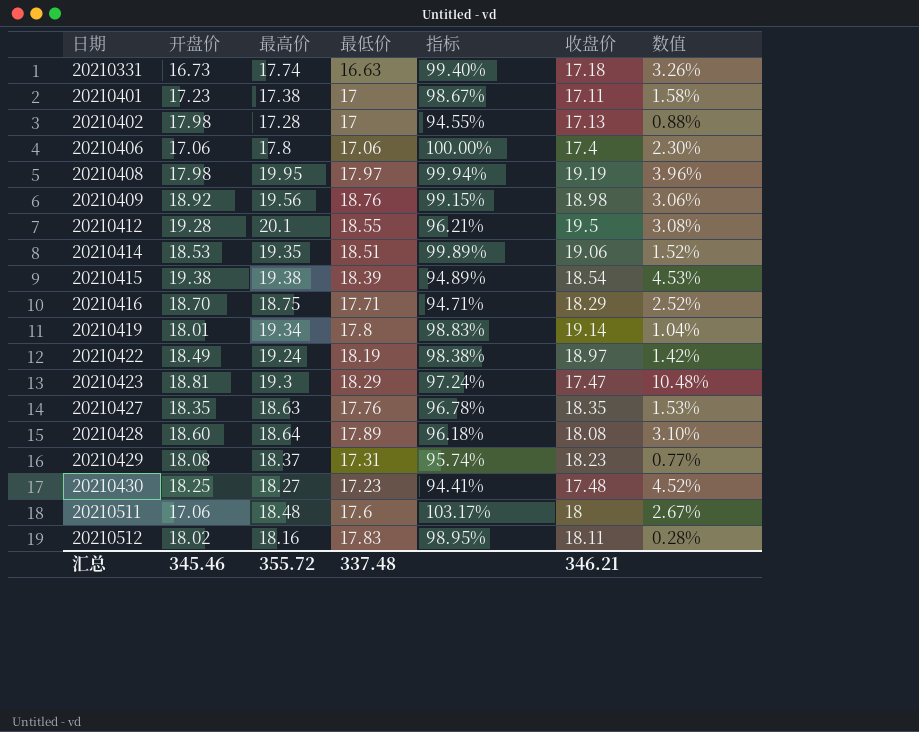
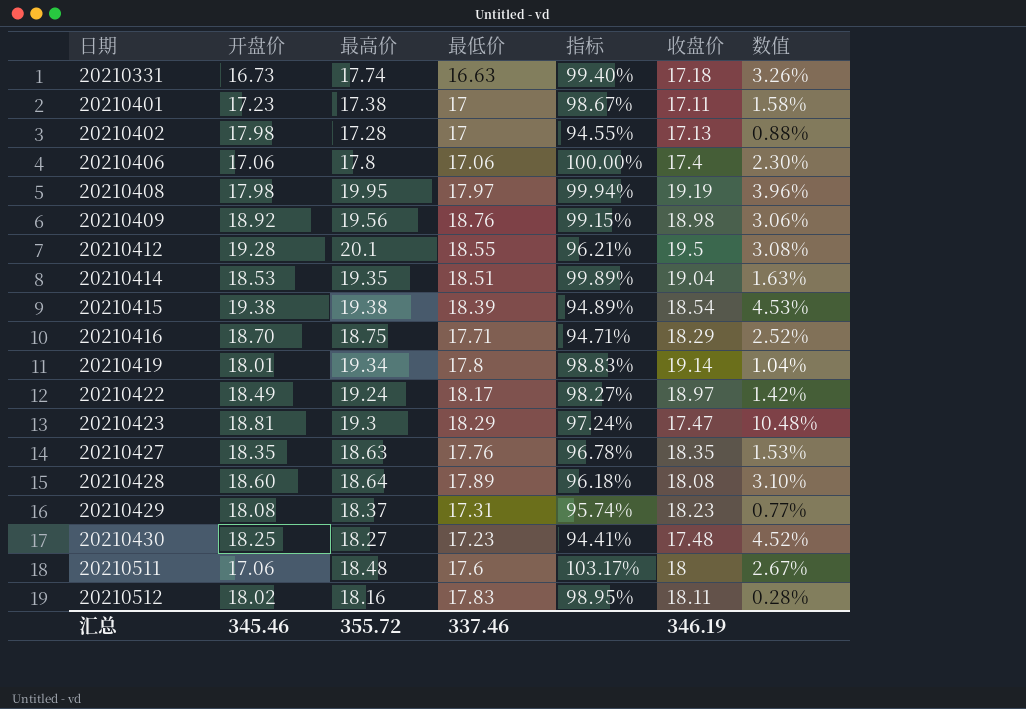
20210414 | 收盘价: 19.06 -> 19.04
20210414 | 数值: 1.52% -> 1.63%
20210422 | 最低价: 18.19 -> 18.17
20210422 | 指标: 98.38% -> 98.27%
汇总 | 最低价: 337.48 -> 337.46
汇总 | 收盘价: 346.21 -> 346.19

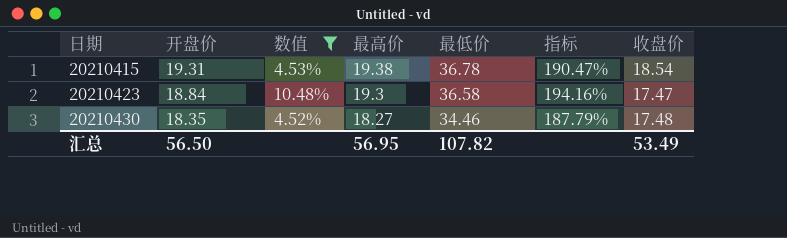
filter: none -> 数值 >= 4.52%
column 数值 | position: 7 -> 3
20210415 | 开盘价: 19.38 -> 19.31
20210415 | 最低价: 18.39 -> 36.78
20210415 | 指标: 94.89% -> 190.47%
20210423 | 开盘价: 18.81 -> 18.84
20210423 | 最低价: 18.29 -> 36.58
20210423 | 指标: 97.24% -> 194.16%
20210430 | 开盘价: 18.25 -> 18.35
20210430 | 最低价: 17.23 -> 34.46
20210430 | 指标: 94.41% -> 187.79%
汇总 | 开盘价: 345.46 -> 56.50
汇总 | 最高价: 355.72 -> 56.95
汇总 | 最低价: 337.46 -> 107.82
汇总 | 收盘价: 346.19 -> 53.49

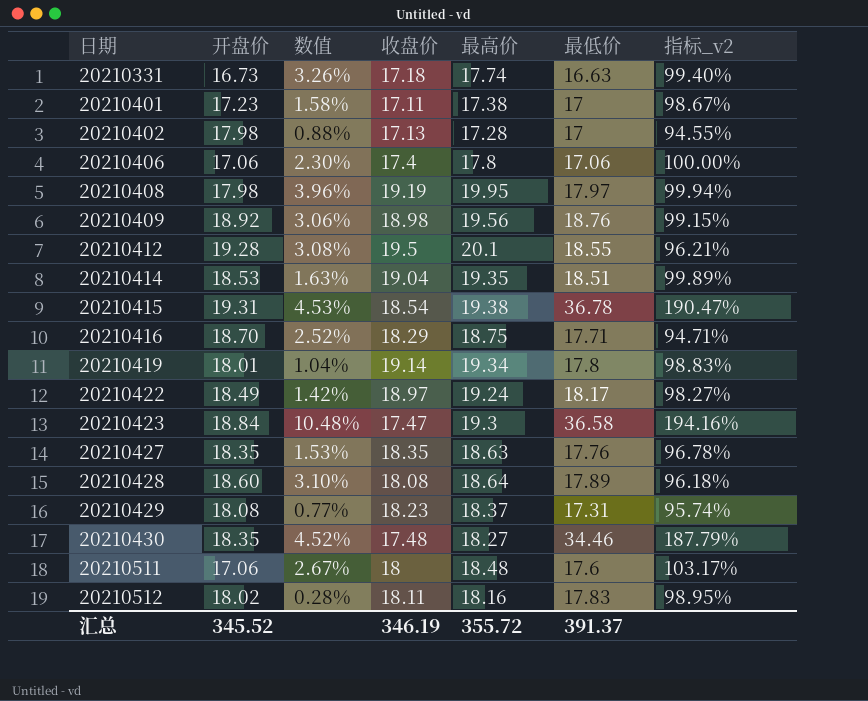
filter: 数值 >= 4.52% -> none
column 收盘价 | position: 7 -> 4
column name: 指标 -> 指标_v2
汇总 | 开盘价: 56.50 -> 345.52
汇总 | 收盘价: 53.49 -> 346.19
汇总 | 最高价: 56.95 -> 355.72
汇总 | 最低价: 107.82 -> 391.37

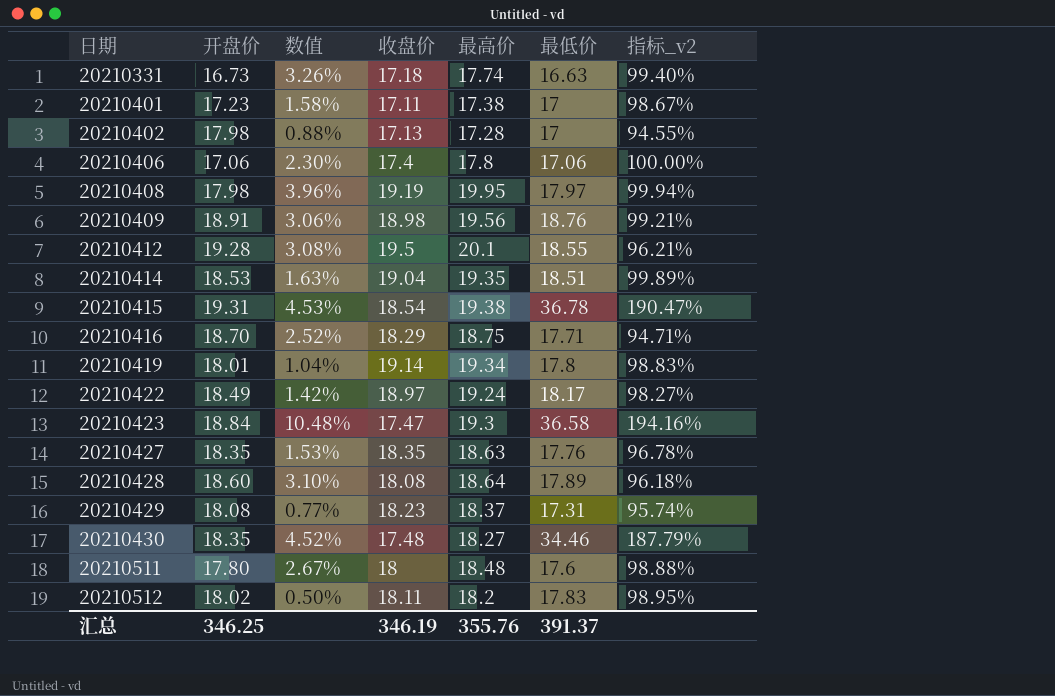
20210409 | 开盘价: 18.92 -> 18.91
20210409 | 指标_v2: 99.15% -> 99.21%
20210511 | 开盘价: 17.06 -> 17.80
20210511 | 指标_v2: 103.17% -> 98.88%
20210512 | 数值: 0.28% -> 0.50%
20210512 | 最高价: 18.16 -> 18.2
汇总 | 开盘价: 345.52 -> 346.25
汇总 | 最高价: 355.72 -> 355.76

